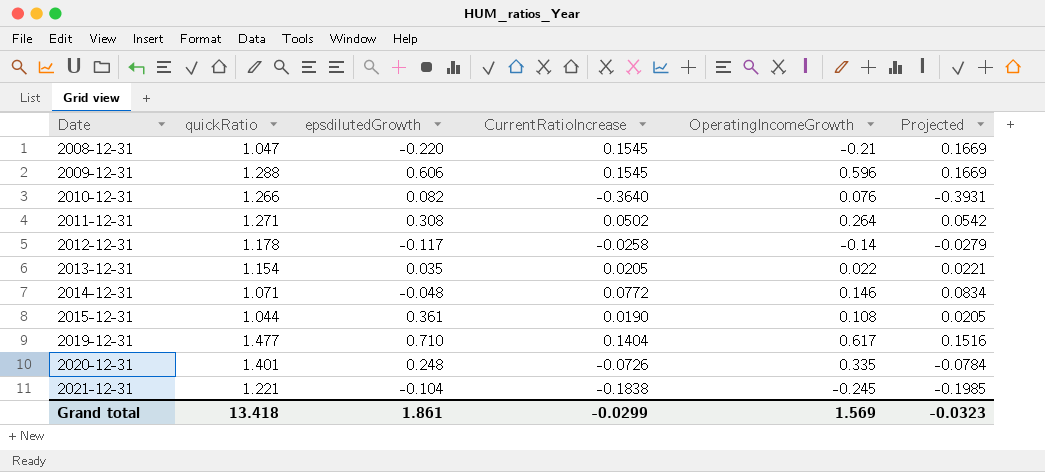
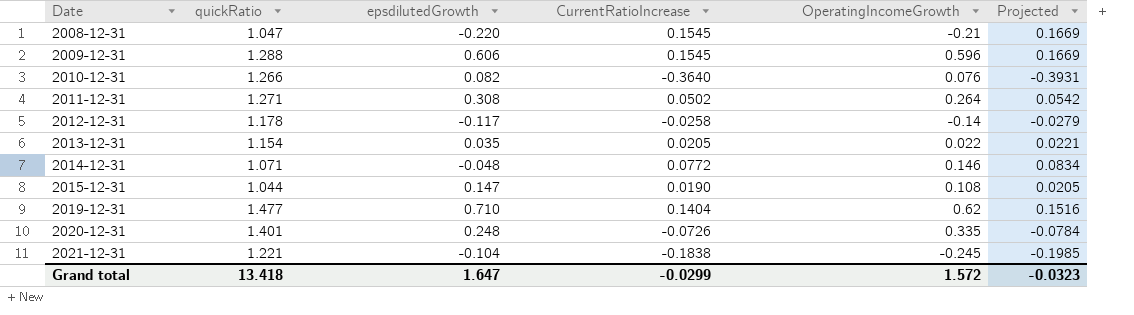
2015-12-31 | epsdilutedGrowth: 0.361 -> 0.147
2019-12-31 | OperatingIncomeGrowth: 0.617 -> 0.62
Grand total | epsdilutedGrowth: 1.861 -> 1.647
Grand total | OperatingIncomeGrowth: 1.569 -> 1.572

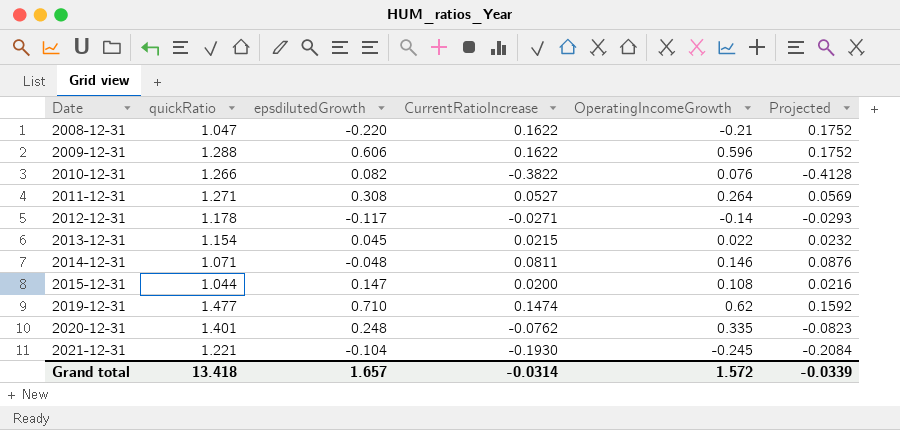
2008-12-31 | CurrentRatioIncrease: 0.1545 -> 0.1622
2008-12-31 | Projected: 0.1669 -> 0.1752
2009-12-31 | CurrentRatioIncrease: 0.1545 -> 0.1622
2009-12-31 | Projected: 0.1669 -> 0.1752
2010-12-31 | CurrentRatioIncrease: -0.3640 -> -0.3822
2010-12-31 | Projected: -0.3931 -> -0.4128
2011-12-31 | CurrentRatioIncrease: 0.0502 -> 0.0527
2011-12-31 | Projected: 0.0542 -> 0.0569
2012-12-31 | CurrentRatioIncrease: -0.0258 -> -0.0271
2012-12-31 | Projected: -0.0279 -> -0.0293
2013-12-31 | epsdilutedGrowth: 0.035 -> 0.045
2013-12-31 | CurrentRatioIncrease: 0.0205 -> 0.0215
2013-12-31 | Projected: 0.0221 -> 0.0232
2014-12-31 | CurrentRatioIncrease: 0.0772 -> 0.0811
2014-12-31 | Projected: 0.0834 -> 0.0876
2015-12-31 | CurrentRatioIncrease: 0.0190 -> 0.0200
2015-12-31 | Projected: 0.0205 -> 0.0216
2019-12-31 | CurrentRatioIncrease: 0.1404 -> 0.1474
2019-12-31 | Projected: 0.1516 -> 0.1592
2020-12-31 | CurrentRatioIncrease: -0.0726 -> -0.0762
2020-12-31 | Projected: -0.0784 -> -0.0823
2021-12-31 | CurrentRatioIncrease: -0.1838 -> -0.1930
2021-12-31 | Projected: -0.1985 -> -0.2084
Grand total | epsdilutedGrowth: 1.647 -> 1.657
Grand total | CurrentRatioIncrease: -0.0299 -> -0.0314
Grand total | Projected: -0.0323 -> -0.0339

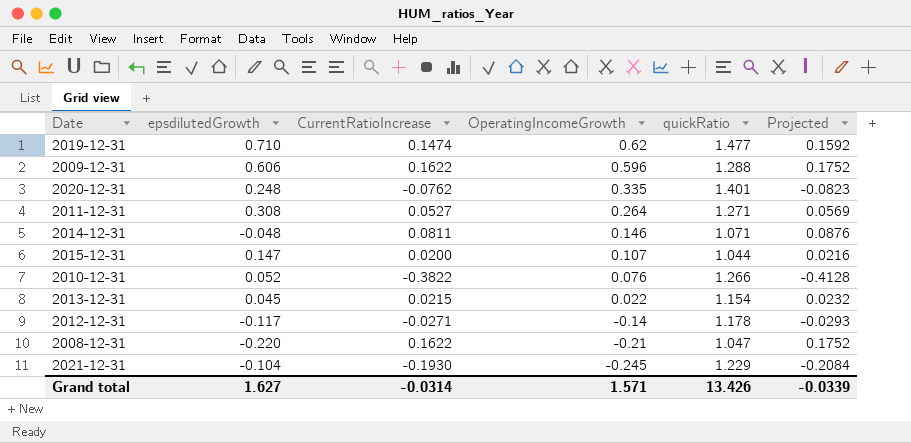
row order: Date ascending -> OperatingIncomeGrowth descending
column quickRatio | position: 2 -> 5
2015-12-31 | OperatingIncomeGrowth: 0.108 -> 0.107
2010-12-31 | epsdilutedGrowth: 0.082 -> 0.052
2021-12-31 | quickRatio: 1.221 -> 1.229
Grand total | epsdilutedGrowth: 1.657 -> 1.627
Grand total | OperatingIncomeGrowth: 1.572 -> 1.571
Grand total | quickRatio: 13.418 -> 13.426

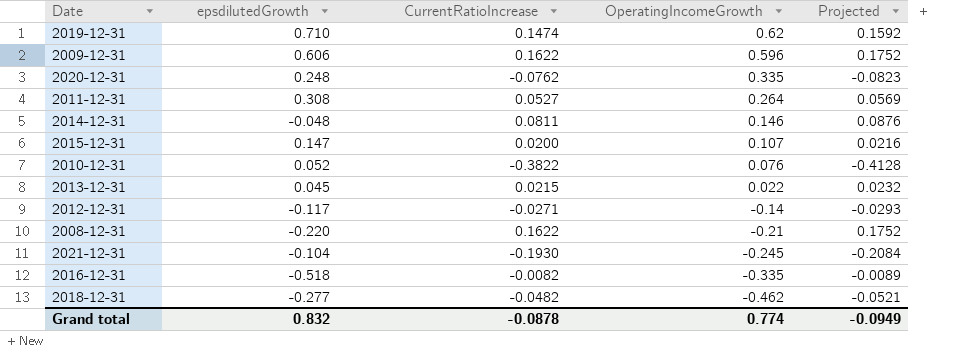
column quickRatio | position: 5 -> none
row 2016-12-31: none -> -0.518 | -0.0082 | -0.335 | -0.0089
row 2018-12-31: none -> -0.277 | -0.0482 | -0.462 | -0.0521
Grand total | epsdilutedGrowth: 1.627 -> 0.832
Grand total | CurrentRatioIncrease: -0.0314 -> -0.0878
Grand total | OperatingIncomeGrowth: 1.571 -> 0.774
Grand total | Projected: -0.0339 -> -0.0949

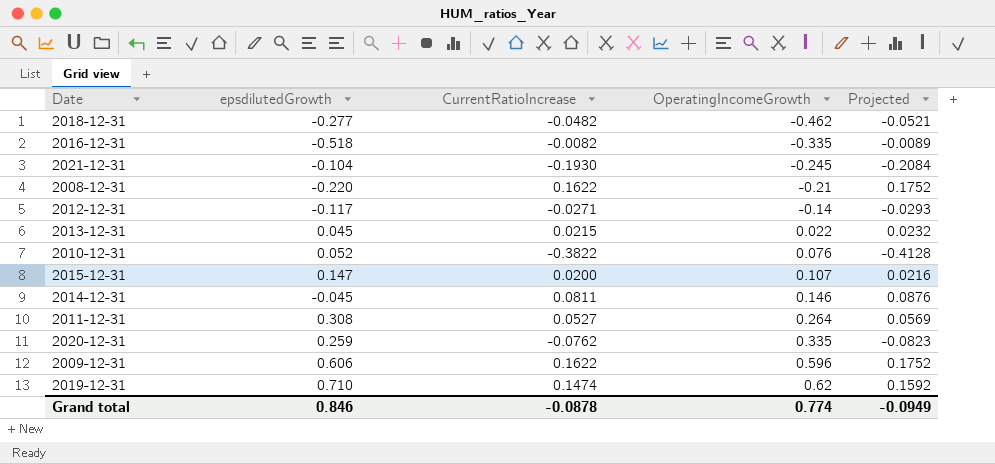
row order: OperatingIncomeGrowth descending -> OperatingIncomeGrowth ascending
2014-12-31 | epsdilutedGrowth: -0.048 -> -0.045
2020-12-31 | epsdilutedGrowth: 0.248 -> 0.259
Grand total | epsdilutedGrowth: 0.832 -> 0.846

